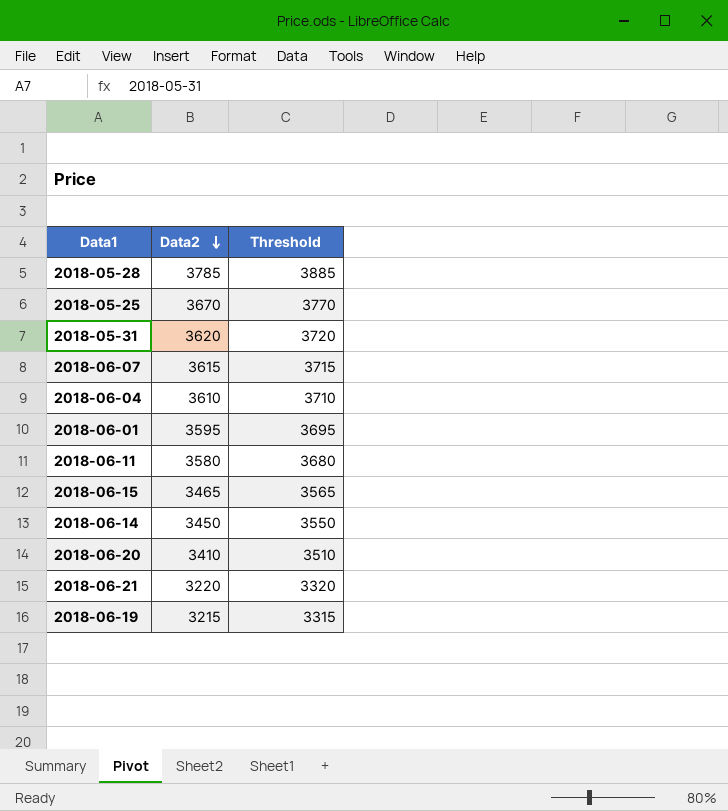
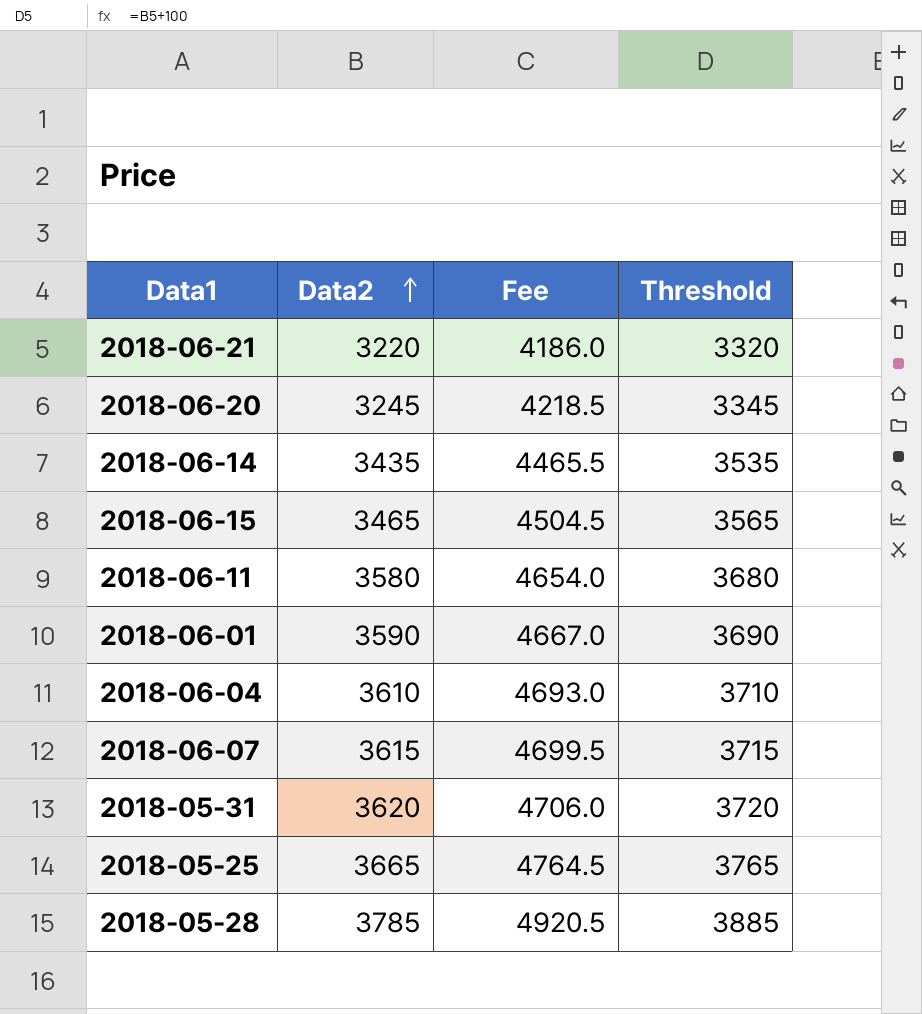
row order: Data2 descending -> Data2 ascending
column Fee | formula: none -> [Data2] * 1.3
row 2018-06-19: 3215 | 3315 -> none
2018-06-20 | Data2: 3410 -> 3245
2018-06-20 | Threshold: 3510 -> 3345
2018-06-14 | Data2: 3450 -> 3435
2018-06-14 | Threshold: 3550 -> 3535
2018-06-01 | Data2: 3595 -> 3590
2018-06-01 | Threshold: 3695 -> 3690
2018-05-25 | Data2: 3670 -> 3665
2018-05-25 | Threshold: 3770 -> 3765

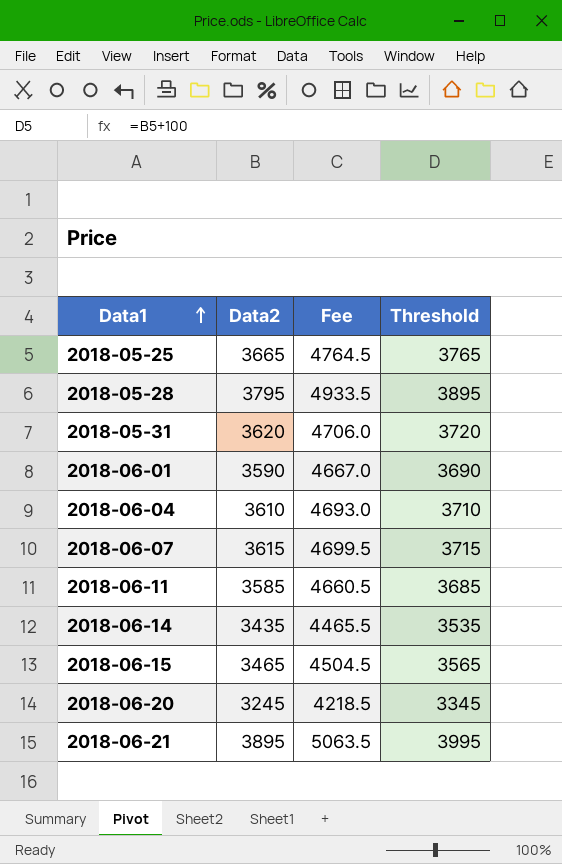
row order: Data2 ascending -> Data1 ascending
2018-05-28 | Data2: 3785 -> 3795
2018-05-28 | Fee: 4920.5 -> 4933.5
2018-05-28 | Threshold: 3885 -> 3895
2018-06-11 | Data2: 3580 -> 3585
2018-06-11 | Fee: 4654.0 -> 4660.5
2018-06-11 | Threshold: 3680 -> 3685
2018-06-21 | Data2: 3220 -> 3895
2018-06-21 | Fee: 4186.0 -> 5063.5
2018-06-21 | Threshold: 3320 -> 3995

